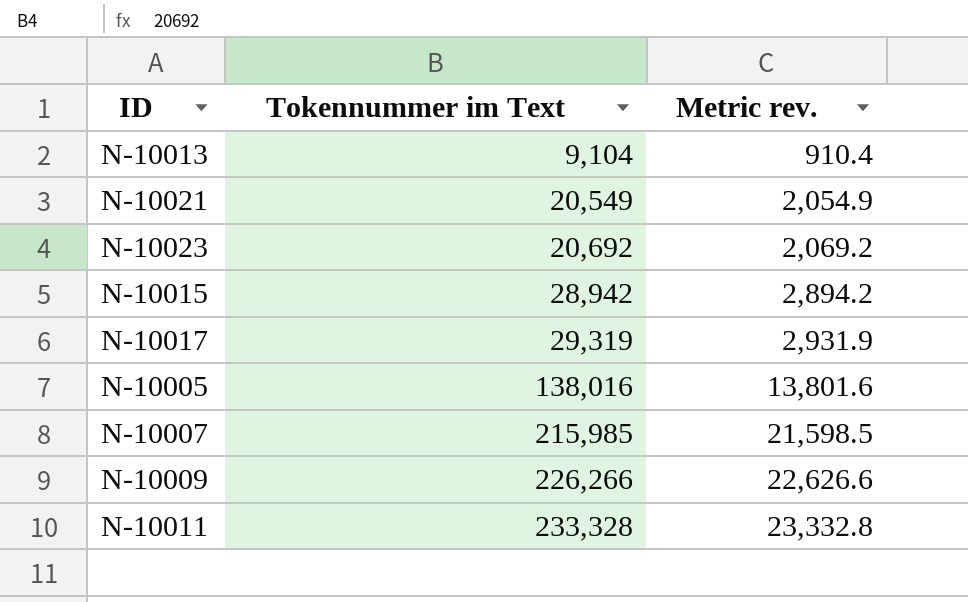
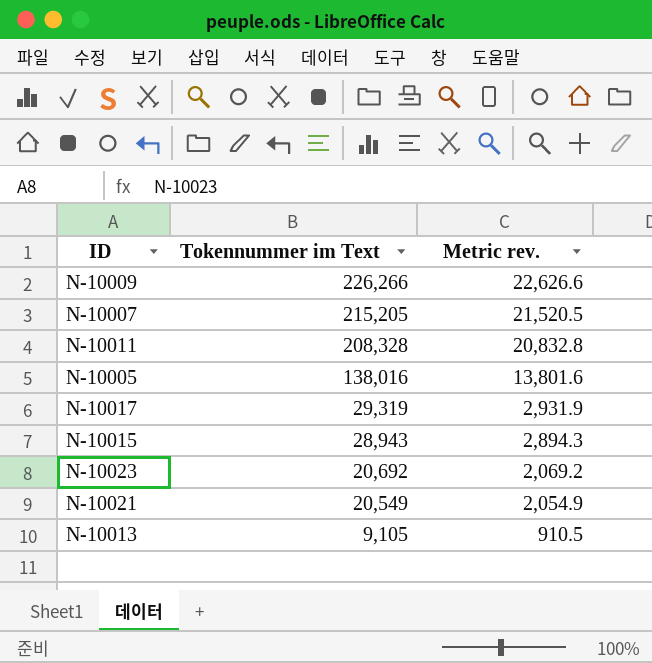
row order: Tokennummer im Text ascending -> Tokennummer im Text descending
N-10007 | Tokennummer im Text: 215,985 -> 215,205
N-10007 | Metric rev.: 21,598.5 -> 21,520.5
N-10011 | Tokennummer im Text: 233,328 -> 208,328
N-10011 | Metric rev.: 23,332.8 -> 20,832.8
N-10015 | Tokennummer im Text: 28,942 -> 28,943
N-10015 | Metric rev.: 2,894.2 -> 2,894.3
N-10013 | Tokennummer im Text: 9,104 -> 9,105
N-10013 | Metric rev.: 910.4 -> 910.5

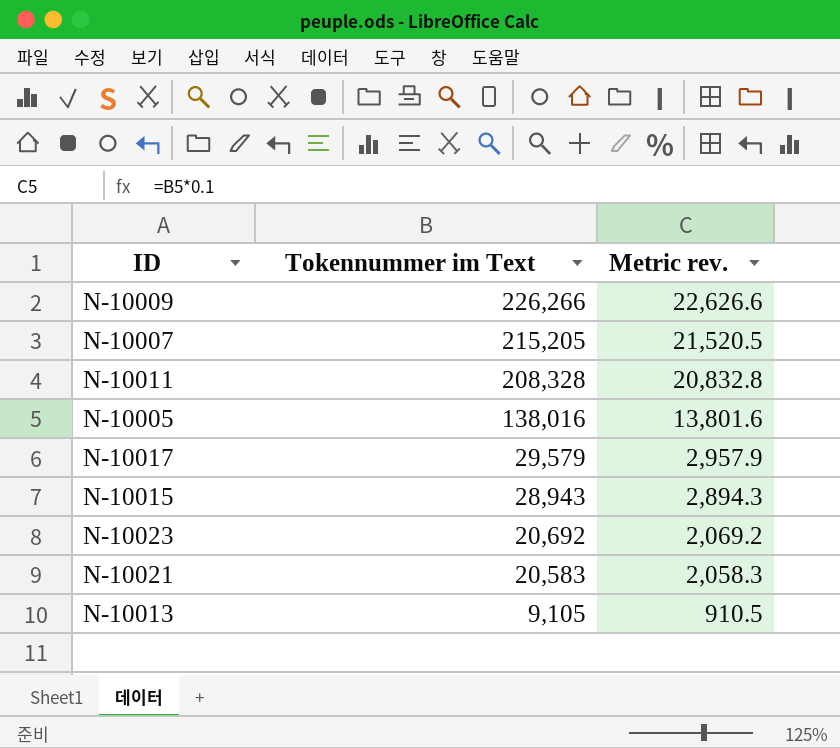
N-10017 | Tokennummer im Text: 29,319 -> 29,579
N-10017 | Metric rev.: 2,931.9 -> 2,957.9
N-10021 | Tokennummer im Text: 20,549 -> 20,583
N-10021 | Metric rev.: 2,054.9 -> 2,058.3

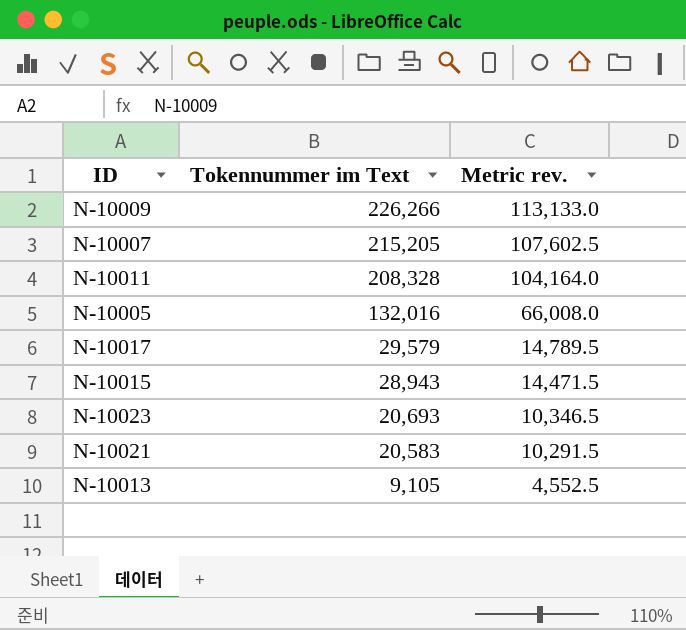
column Metric rev. | formula: [Tokennummer im Text] * 0.1 -> [Tokennummer im Text] * 0.5
N-10005 | Tokennummer im Text: 138,016 -> 132,016
N-10023 | Tokennummer im Text: 20,692 -> 20,693

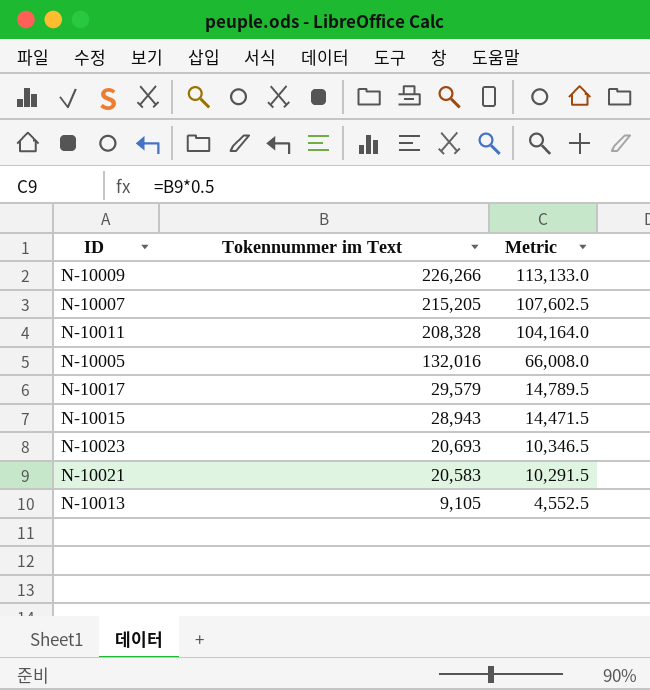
column name: Metric rev. -> Metric

